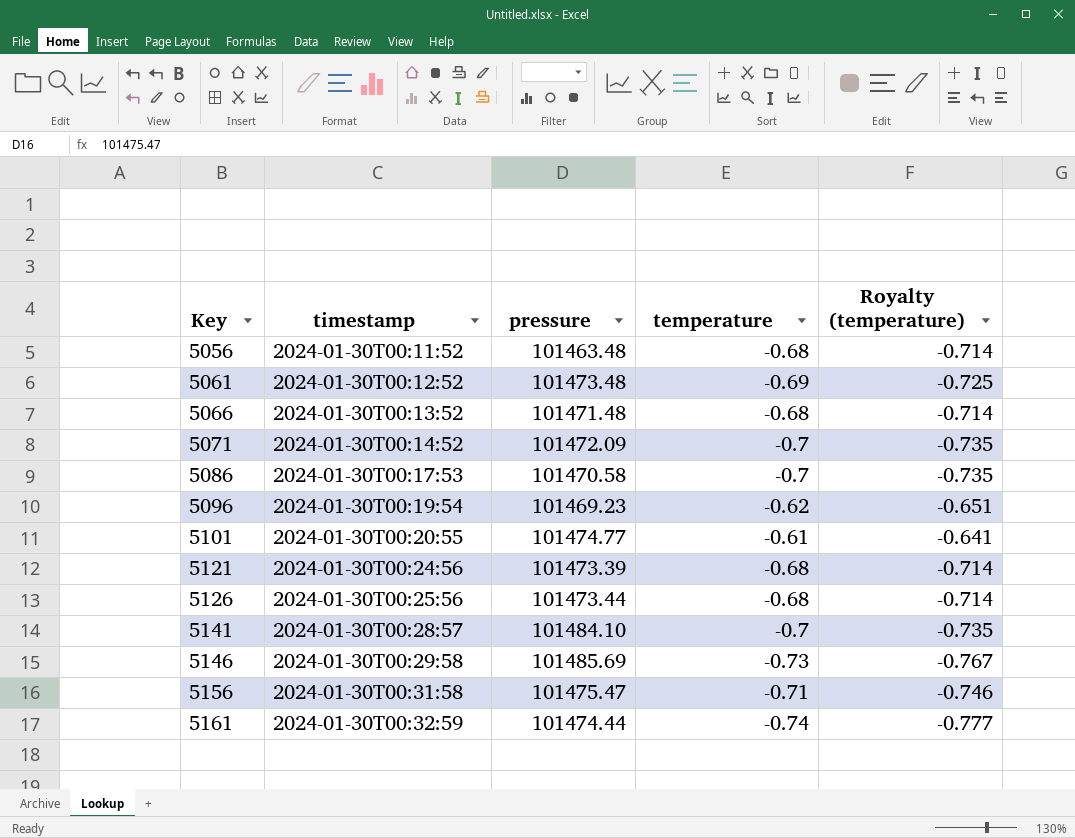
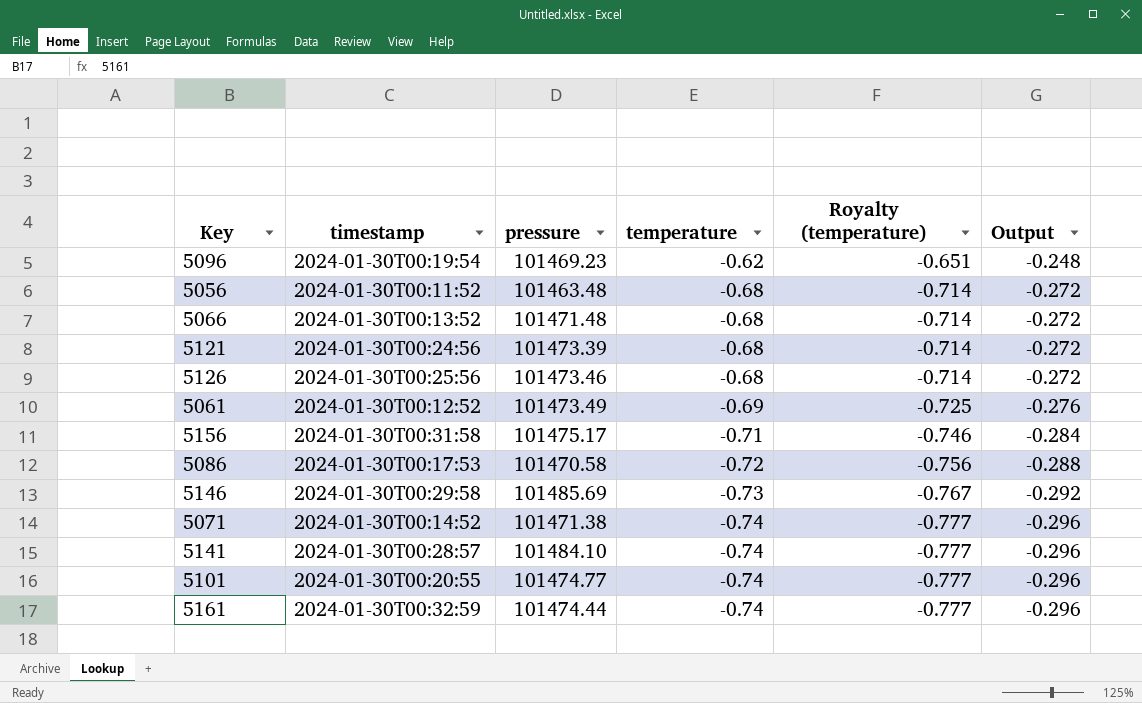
row order: Key ascending -> temperature descending
column Output | formula: none -> [temperature] * 0.4
5126 | pressure: 101473.44 -> 101473.46
5061 | pressure: 101473.48 -> 101473.49
5156 | pressure: 101475.47 -> 101475.17
5086 | temperature: -0.7 -> -0.72
5086 | Royalty (temperature): -0.735 -> -0.756
5071 | pressure: 101472.09 -> 101471.38
5071 | temperature: -0.7 -> -0.74
5071 | Royalty (temperature): -0.735 -> -0.777
5141 | temperature: -0.7 -> -0.74
5141 | Royalty (temperature): -0.735 -> -0.777
5101 | temperature: -0.61 -> -0.74
5101 | Royalty (temperature): -0.641 -> -0.777

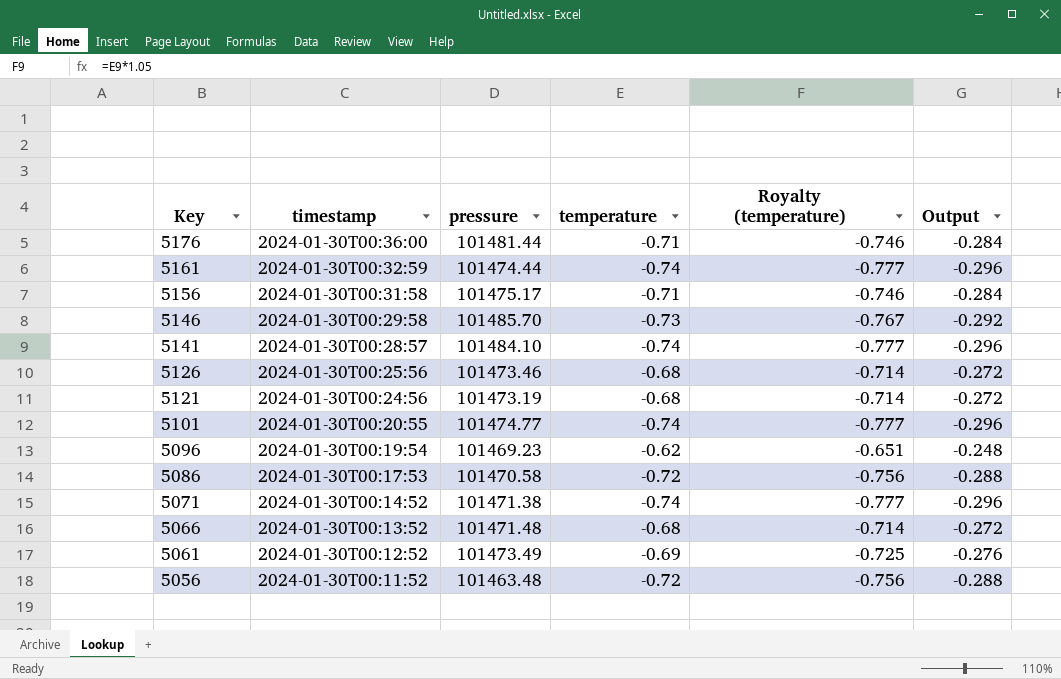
row order: temperature descending -> Key descending
row 5176: none -> 2024-01-30T00:36:00 | 101481.44 | -0.71 | -0.746 | -0.284
5146 | pressure: 101485.69 -> 101485.70
5121 | pressure: 101473.39 -> 101473.19
5056 | temperature: -0.68 -> -0.72
5056 | Royalty (temperature): -0.714 -> -0.756
5056 | Output: -0.272 -> -0.288

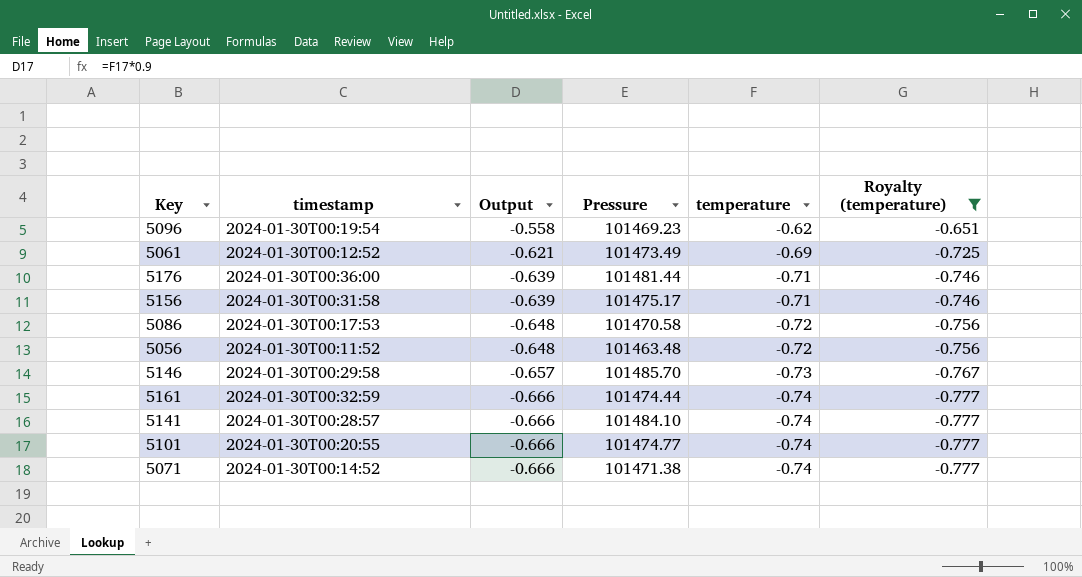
filter: none -> Royalty (temperature) != -0.714
row order: Key descending -> Output descending
column Output | formula: [temperature] * 0.4 -> [temperature] * 0.9
column Output | position: 6 -> 3
column name: pressure -> Pressure

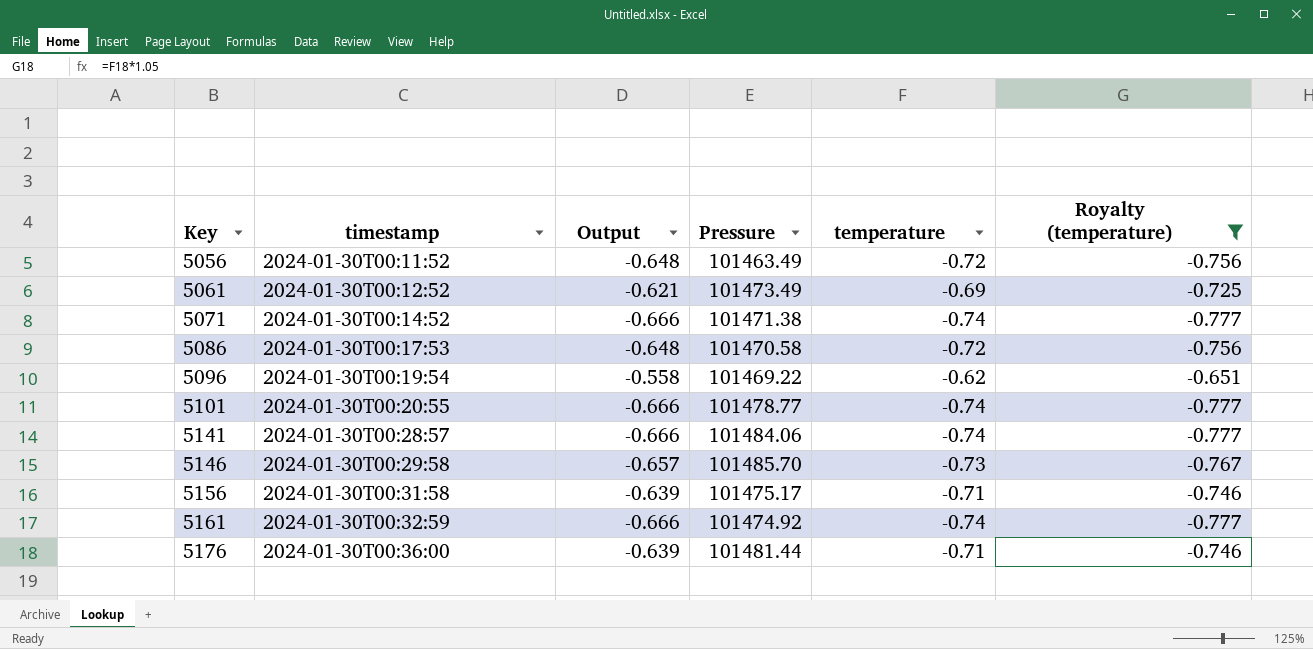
row order: Output descending -> Key ascending
5056 | Pressure: 101463.48 -> 101463.49
5096 | Pressure: 101469.23 -> 101469.22
5101 | Pressure: 101474.77 -> 101478.77
5141 | Pressure: 101484.10 -> 101484.06
5161 | Pressure: 101474.44 -> 101474.92

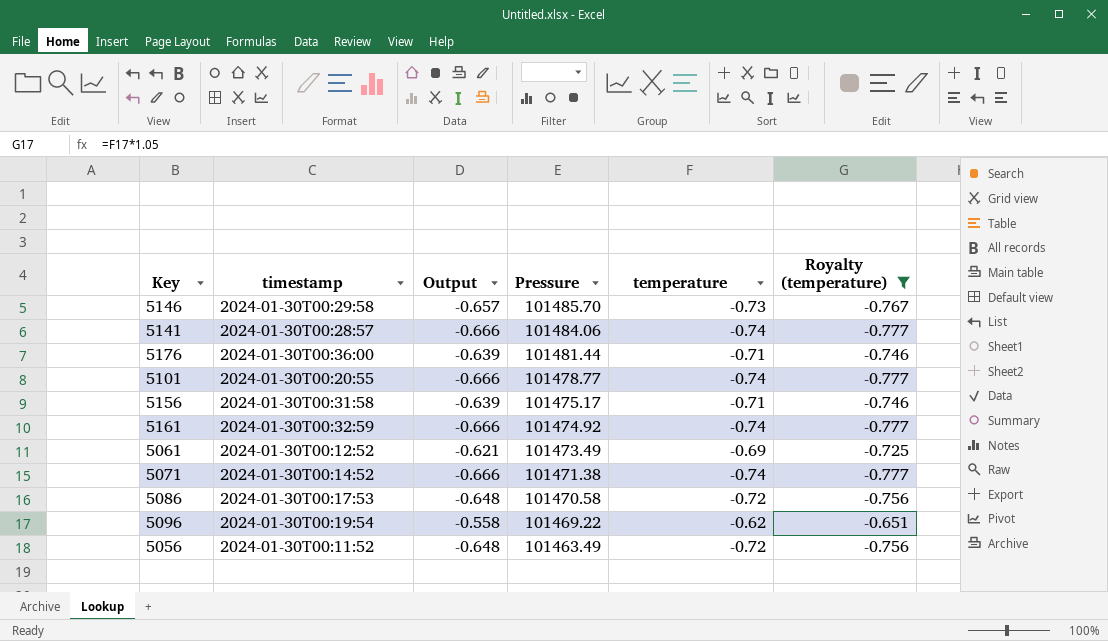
row order: Key ascending -> Pressure descending

